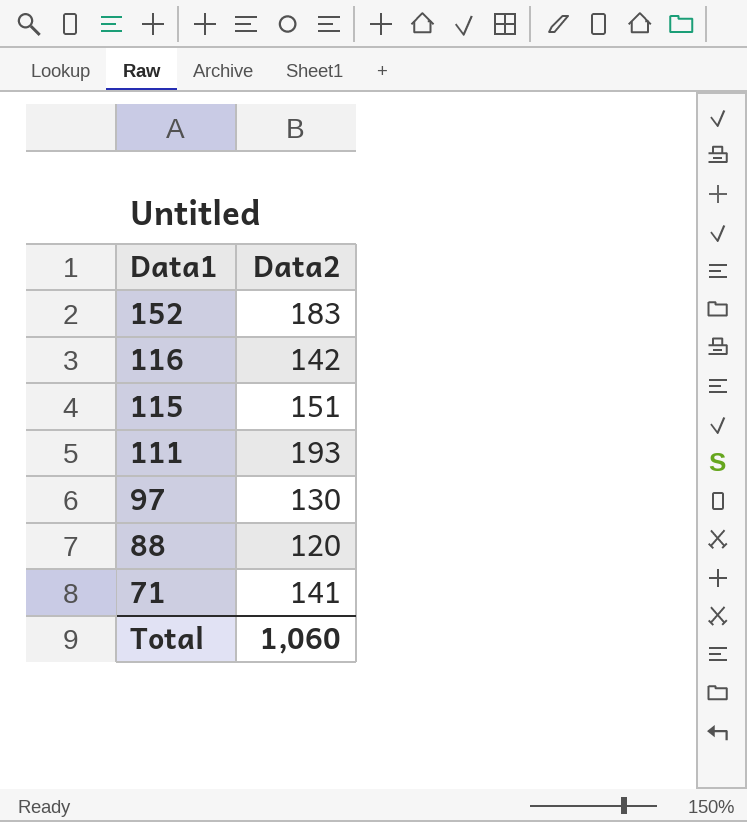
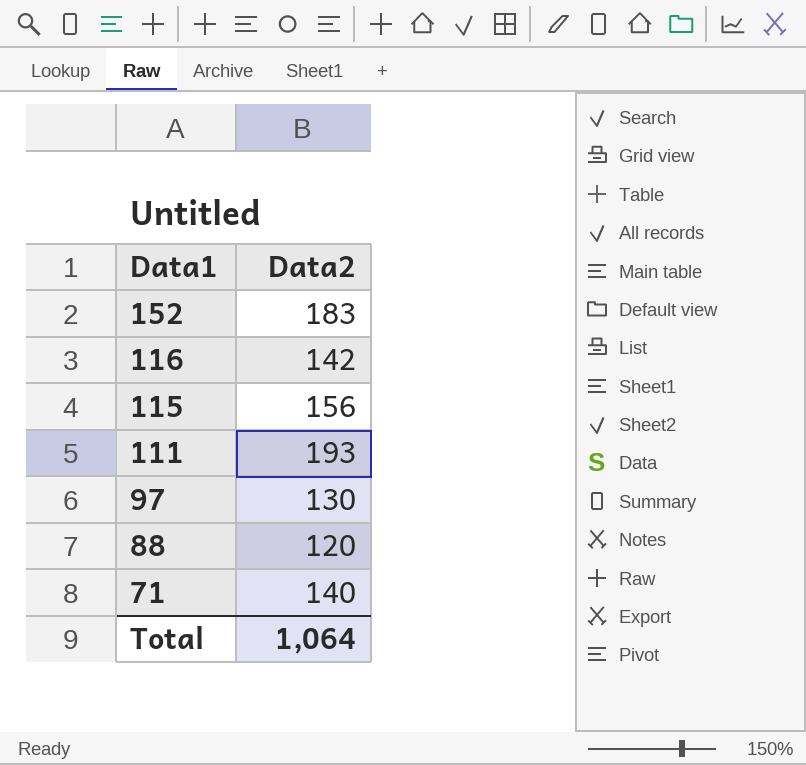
115 | Data2: 151 -> 156
71 | Data2: 141 -> 140
Total | Data2: 1,060 -> 1,064

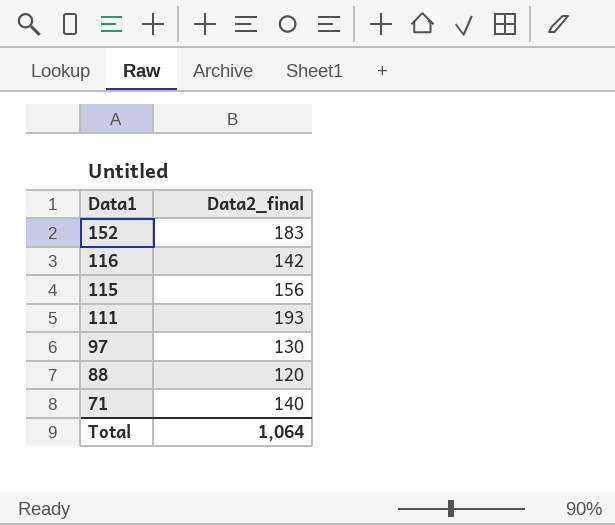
column name: Data2 -> Data2_final

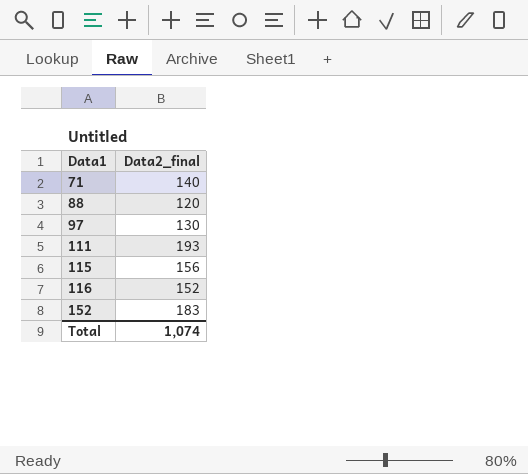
row order: Data1 descending -> Data1 ascending
116 | Data2_final: 142 -> 152
Total | Data2_final: 1,064 -> 1,074

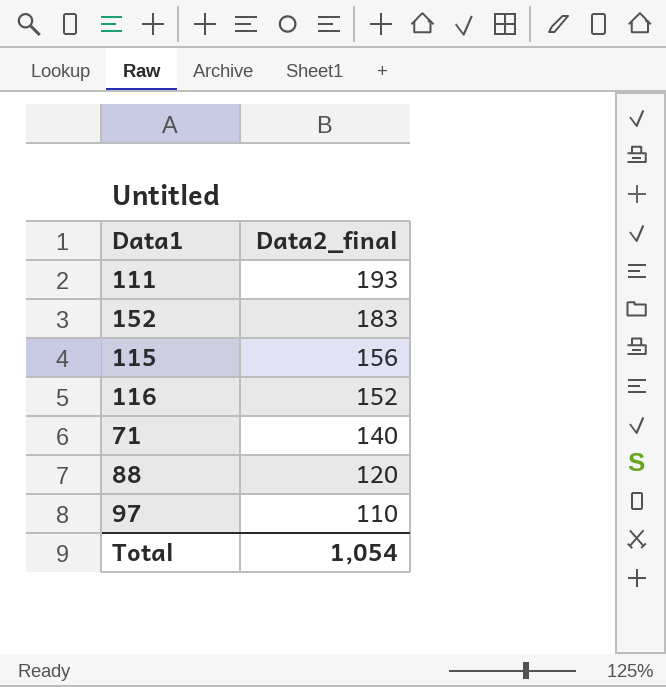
row order: Data1 ascending -> Data2_final descending
97 | Data2_final: 130 -> 110
Total | Data2_final: 1,074 -> 1,054

